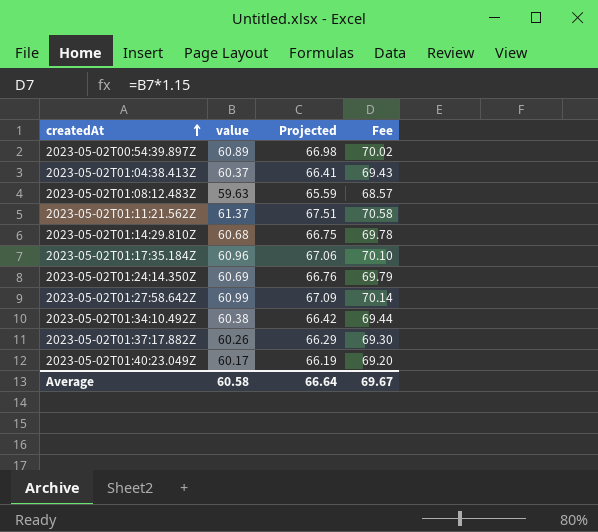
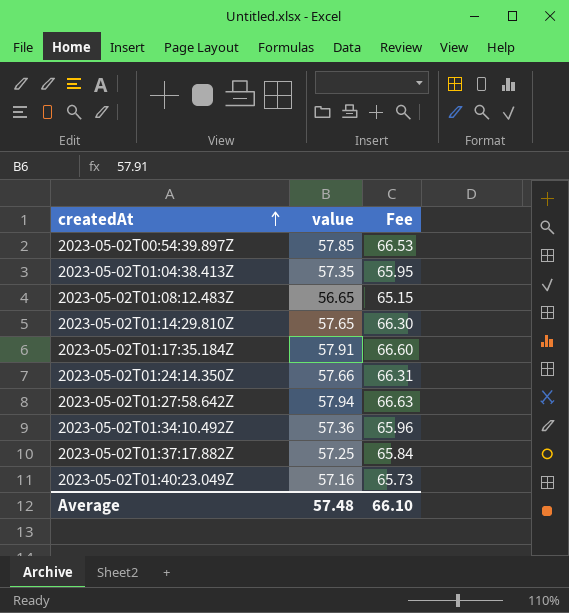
column Projected | formula: [value] * 1.1 -> none
row 2023-05-02T01:11:21.562Z: 61.37 | 67.51 | 70.58 -> none
2023-05-02T00:54:39.897Z | value: 60.89 -> 57.85
2023-05-02T00:54:39.897Z | Fee: 70.02 -> 66.53
2023-05-02T01:04:38.413Z | value: 60.37 -> 57.35
2023-05-02T01:04:38.413Z | Fee: 69.43 -> 65.95
2023-05-02T01:08:12.483Z | value: 59.63 -> 56.65
2023-05-02T01:08:12.483Z | Fee: 68.57 -> 65.15
2023-05-02T01:14:29.810Z | value: 60.68 -> 57.65
2023-05-02T01:14:29.810Z | Fee: 69.78 -> 66.30
2023-05-02T01:17:35.184Z | value: 60.96 -> 57.91
2023-05-02T01:17:35.184Z | Fee: 70.10 -> 66.60
2023-05-02T01:24:14.350Z | value: 60.69 -> 57.66
2023-05-02T01:24:14.350Z | Fee: 69.79 -> 66.31
2023-05-02T01:27:58.642Z | value: 60.99 -> 57.94
2023-05-02T01:27:58.642Z | Fee: 70.14 -> 66.63
2023-05-02T01:34:10.492Z | value: 60.38 -> 57.36
2023-05-02T01:34:10.492Z | Fee: 69.44 -> 65.96
2023-05-02T01:37:17.882Z | value: 60.26 -> 57.25
2023-05-02T01:37:17.882Z | Fee: 69.30 -> 65.84
2023-05-02T01:40:23.049Z | value: 60.17 -> 57.16
2023-05-02T01:40:23.049Z | Fee: 69.20 -> 65.73
Average | value: 60.58 -> 57.48
Average | Fee: 69.67 -> 66.10

